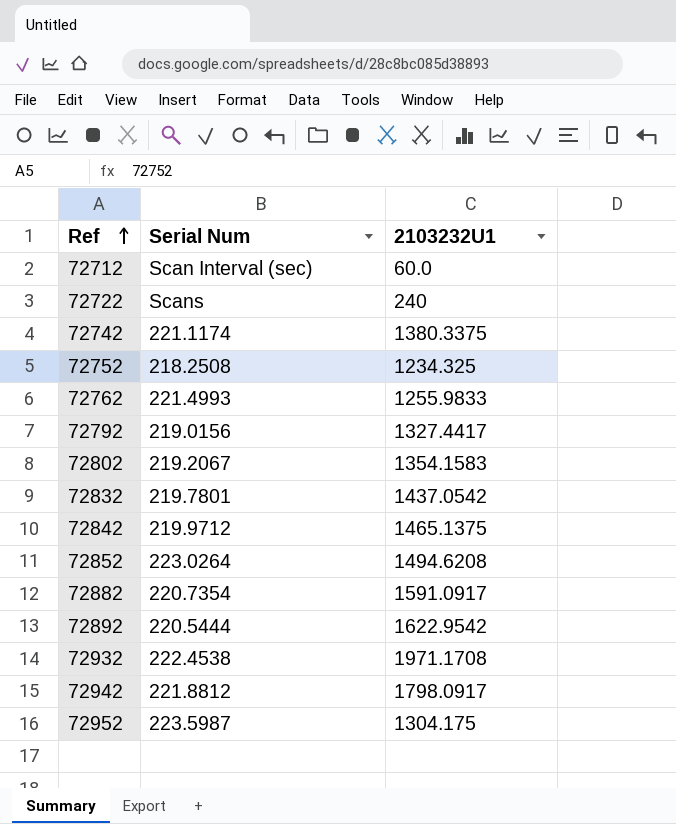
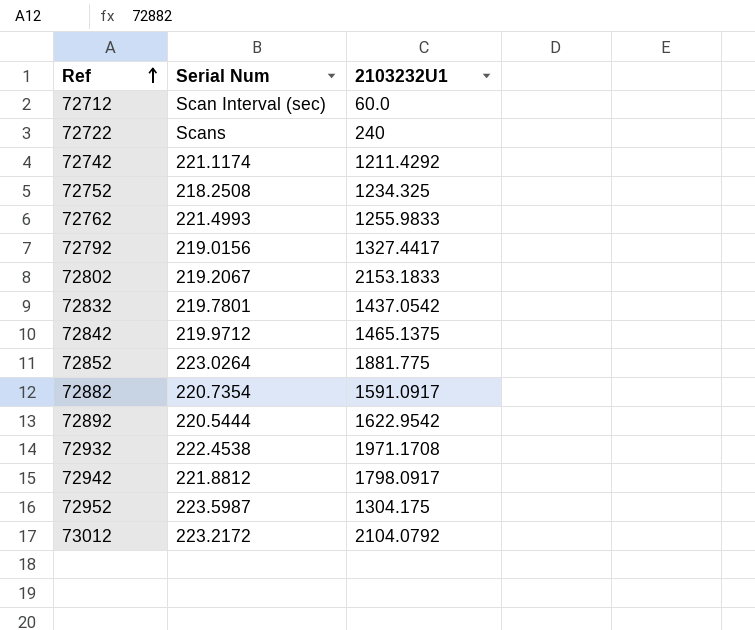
72742 | 2103232U1: 1380.3375 -> 1211.4292
72802 | 2103232U1: 1354.1583 -> 2153.1833
72852 | 2103232U1: 1494.6208 -> 1881.775
row 73012: none -> 223.2172 | 2104.0792

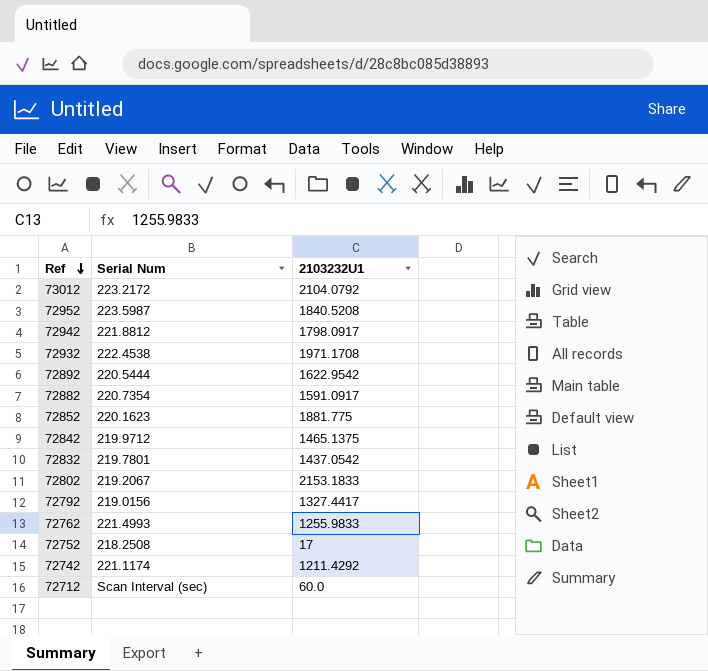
row order: Ref ascending -> Ref descending
row 72722: Scans | 240 -> none
72952 | 2103232U1: 1304.175 -> 1840.5208
72852 | Serial Num: 223.0264 -> 220.1623
72752 | 2103232U1: 1234.325 -> 17

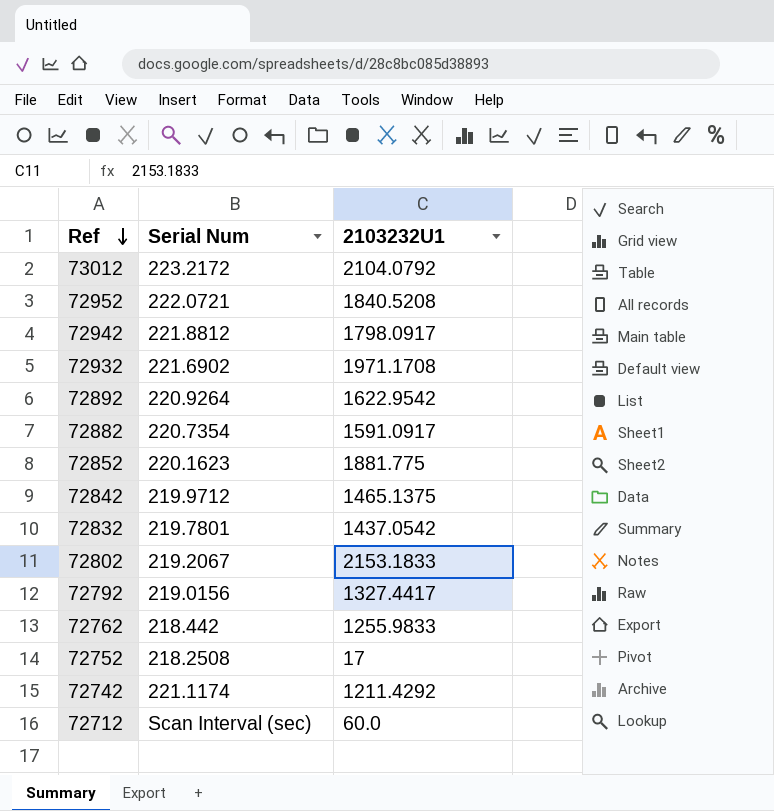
72952 | Serial Num: 223.5987 -> 222.0721
72932 | Serial Num: 222.4538 -> 221.6902
72892 | Serial Num: 220.5444 -> 220.9264
72762 | Serial Num: 221.4993 -> 218.442

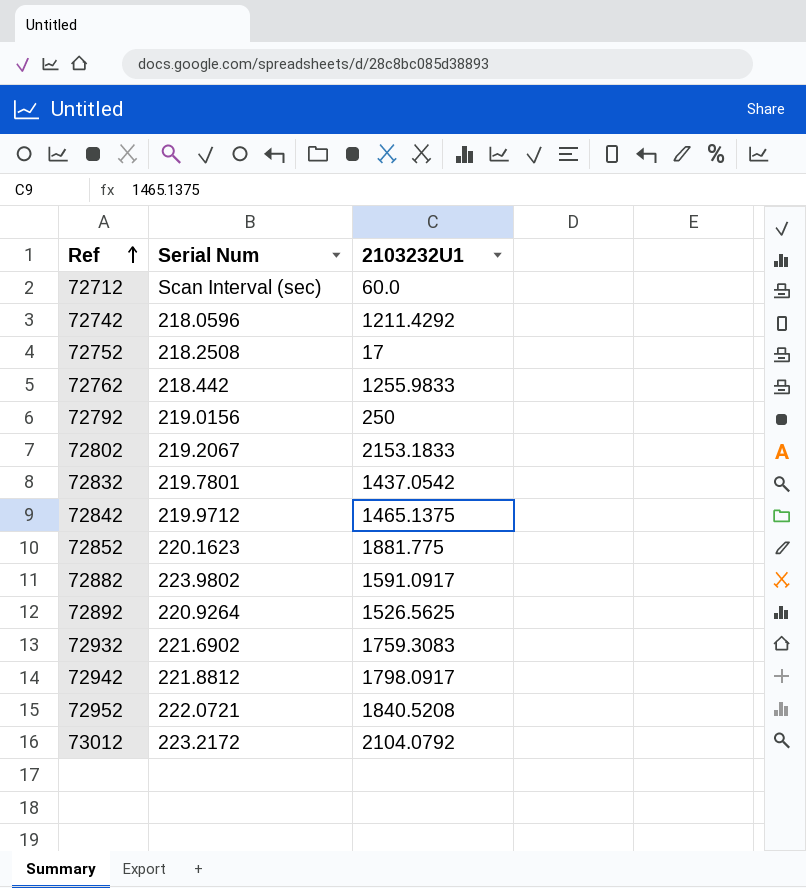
row order: Ref descending -> Ref ascending
72742 | Serial Num: 221.1174 -> 218.0596
72792 | 2103232U1: 1327.4417 -> 250
72882 | Serial Num: 220.7354 -> 223.9802
72892 | 2103232U1: 1622.9542 -> 1526.5625
72932 | 2103232U1: 1971.1708 -> 1759.3083

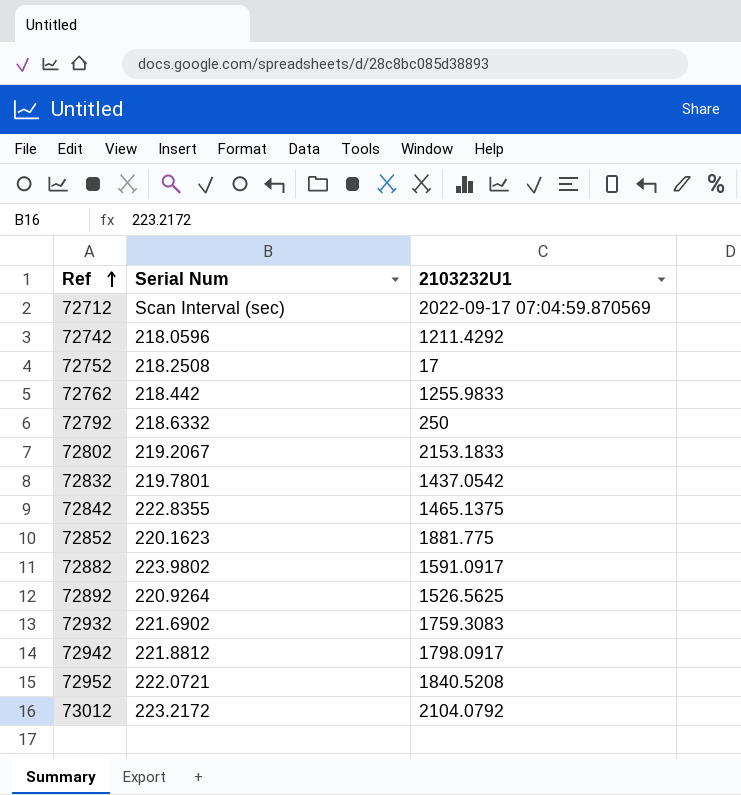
72712 | 2103232U1: 60.0 -> 2022-09-17 07:04:59.870569
72792 | Serial Num: 219.0156 -> 218.6332
72842 | Serial Num: 219.9712 -> 222.8355

